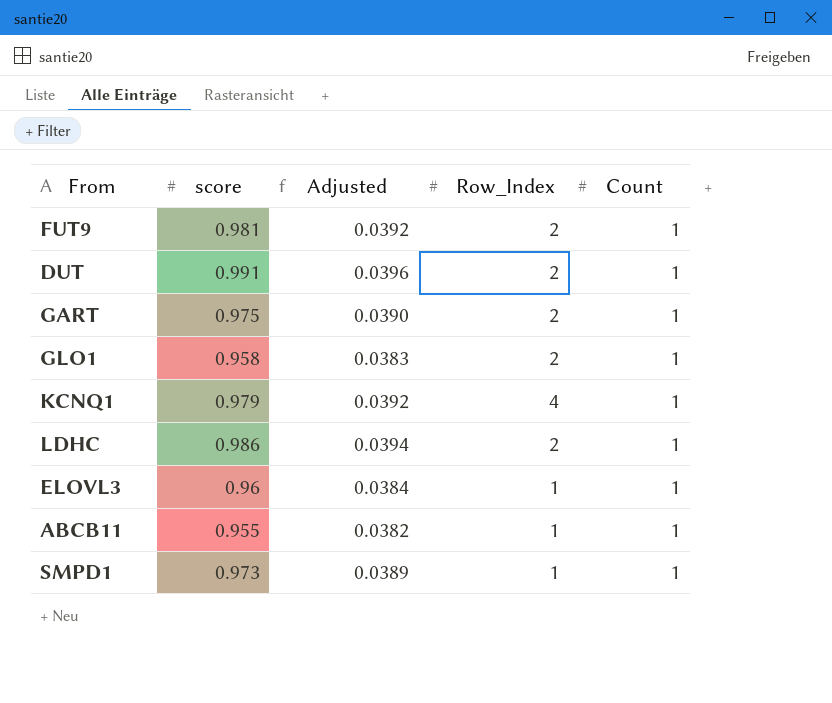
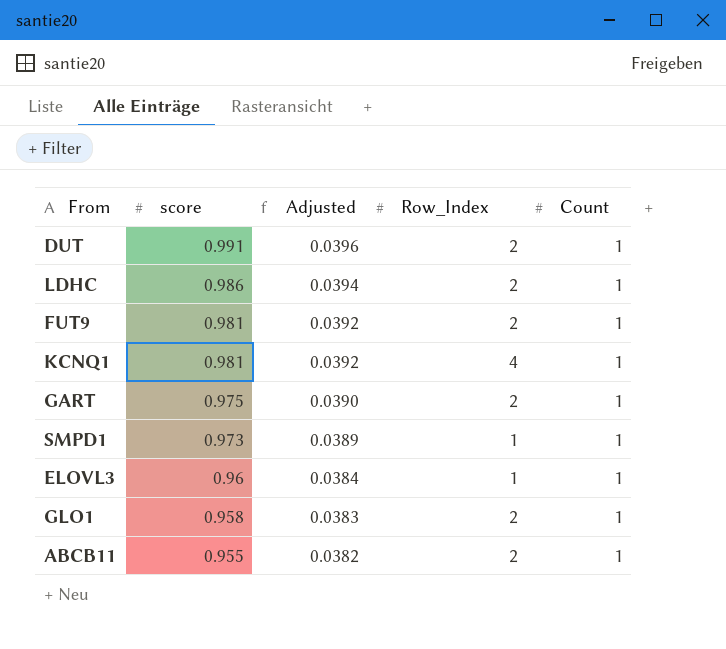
row order: none -> score descending
KCNQ1 | score: 0.979 -> 0.981
ABCB11 | Row_Index: 1 -> 2

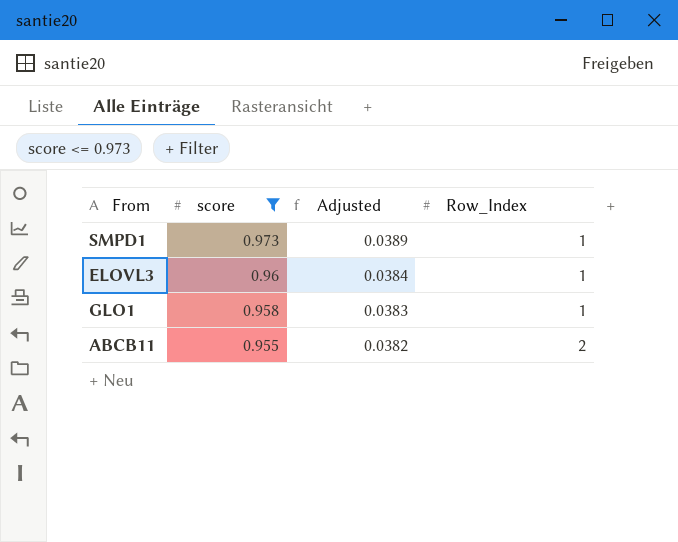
filter: none -> score <= 0.973
column Count | position: 5 -> none
GLO1 | Row_Index: 2 -> 1

